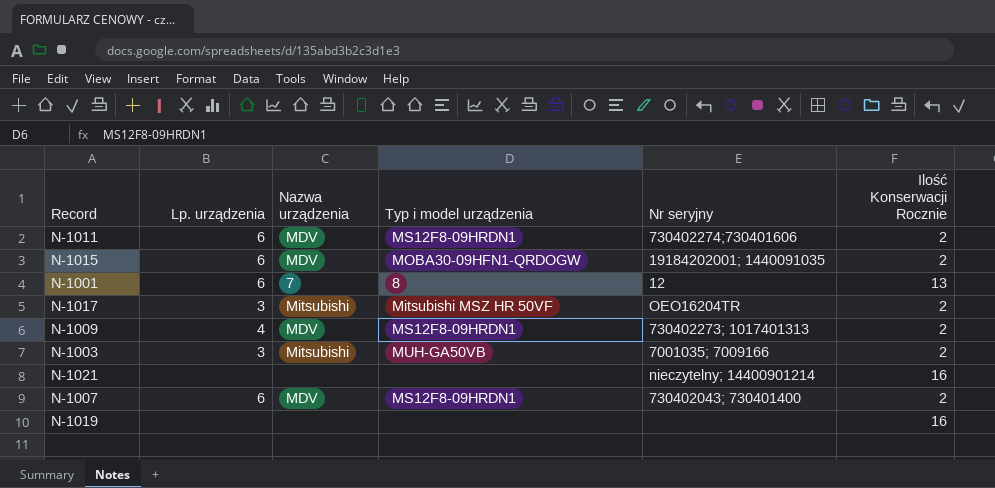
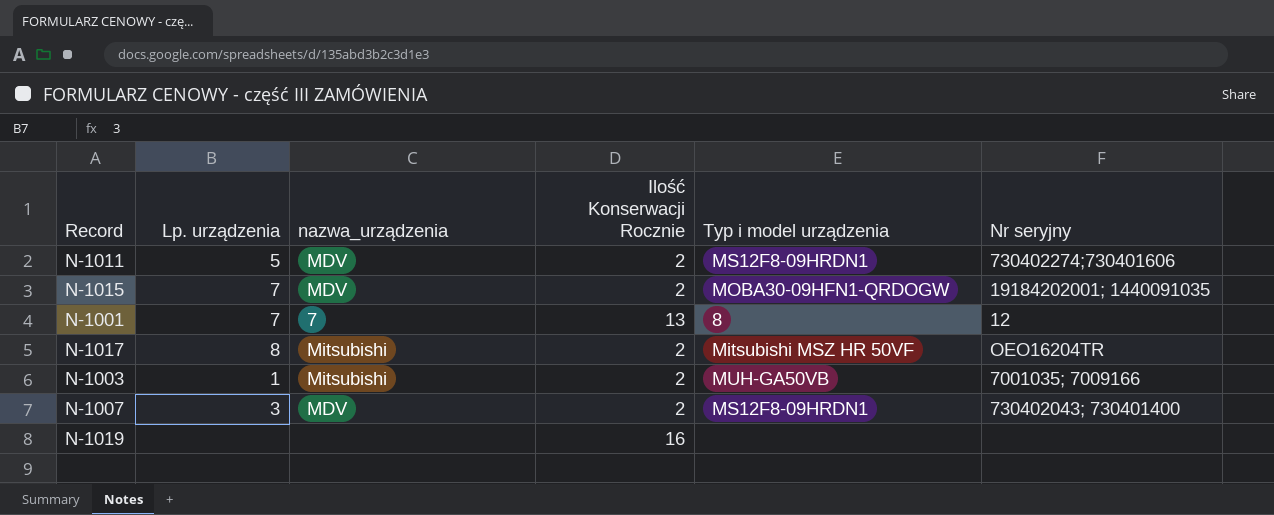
column name: Nazwa urządzenia -> nazwa_urządzenia
column Ilość Konserwacji Rocznie | position: 6 -> 4
row N-1009: 4 | MDV | MS12F8-09HRDN1 | 730402273; 1017401313 | 2 -> none
row N-1021: none | none | none | nieczytelny; 14400901214 | 16 -> none
N-1011 | Lp. urządzenia: 6 -> 5
N-1015 | Lp. urządzenia: 6 -> 7
N-1001 | Lp. urządzenia: 6 -> 7
N-1017 | Lp. urządzenia: 3 -> 8
N-1003 | Lp. urządzenia: 3 -> 1
N-1007 | Lp. urządzenia: 6 -> 3

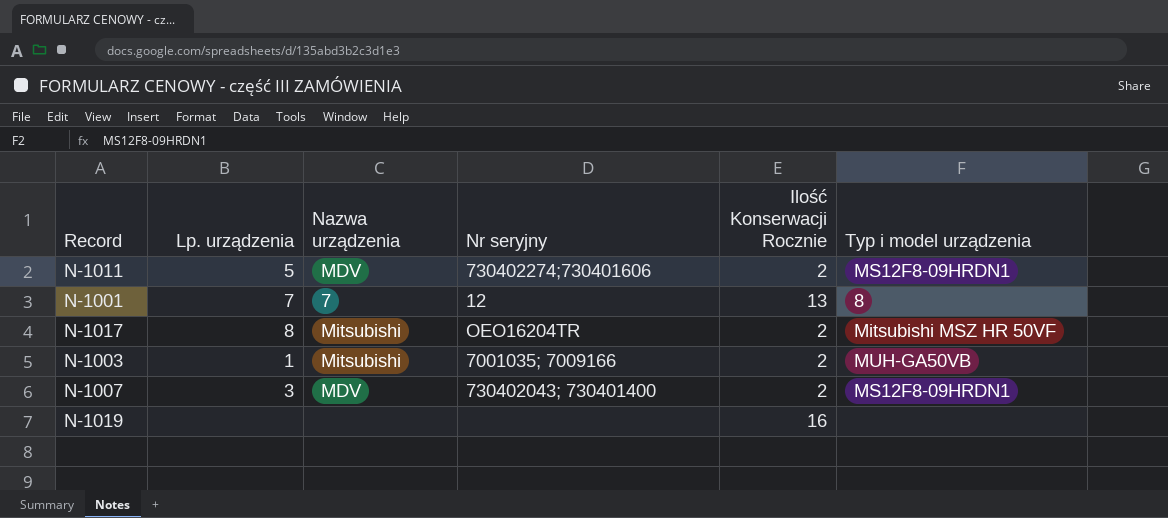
column name: nazwa_urządzenia -> Nazwa urządzenia
column Nr seryjny | position: 6 -> 4
row N-1015: 7 | MDV | 2 | MOBA30-09HFN1-QRDOGW | 19184202001; 1440091035 -> none

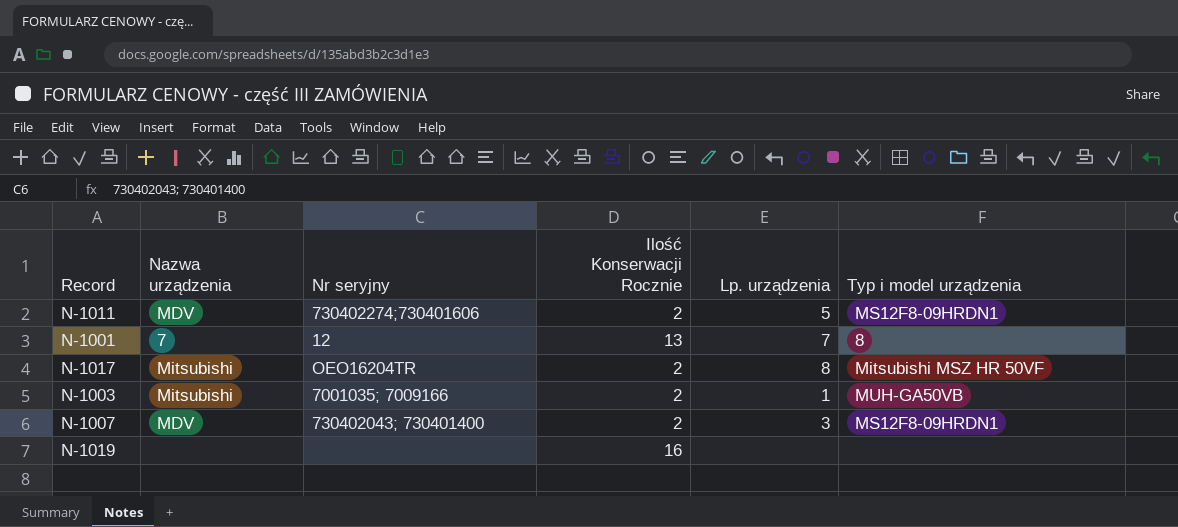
column Lp. urządzenia | position: 2 -> 5

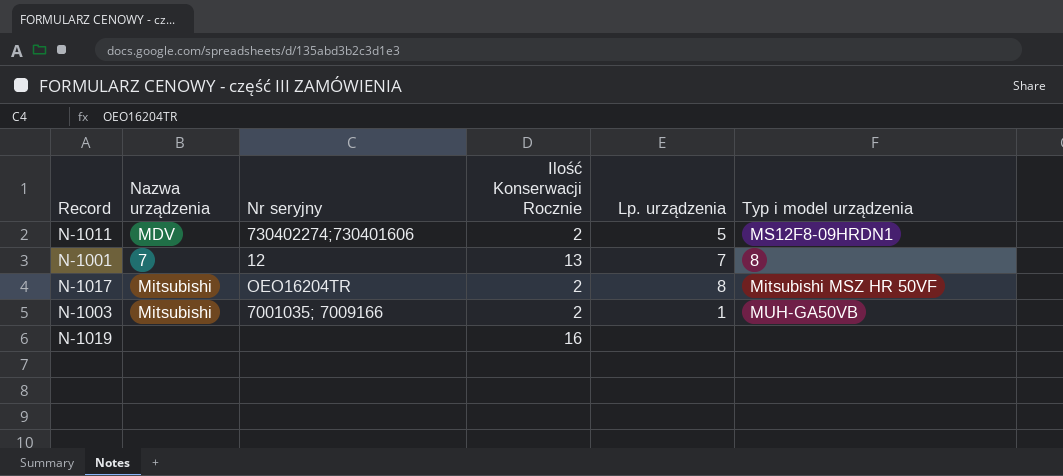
row N-1007: MDV | 730402043; 730401400 | 2 | 3 | MS12F8-09HRDN1 -> none

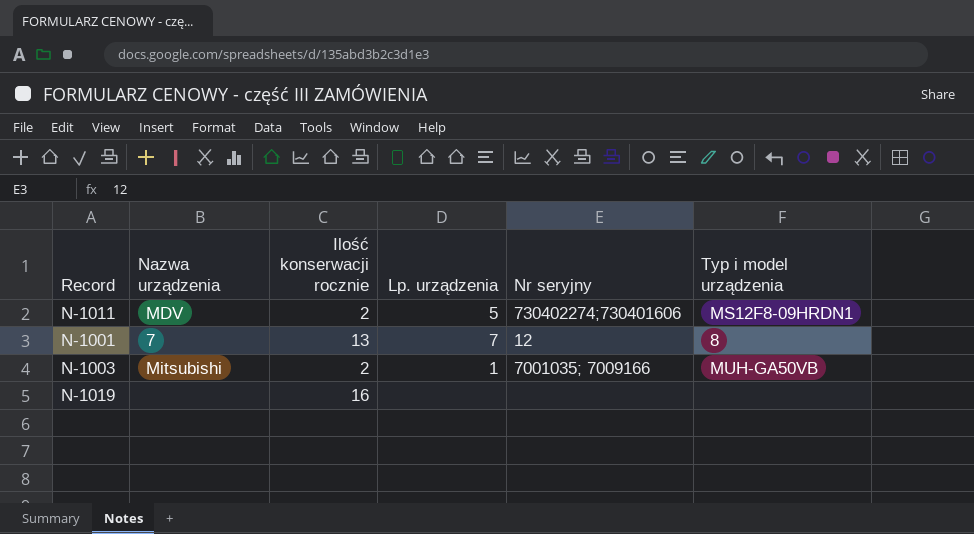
column name: Ilość Konserwacji Rocznie -> Ilość konserwacji rocznie
column Nr seryjny | position: 3 -> 5
row N-1017: Mitsubishi | OEO16204TR | 2 | 8 | Mitsubishi MSZ HR 50VF -> none

